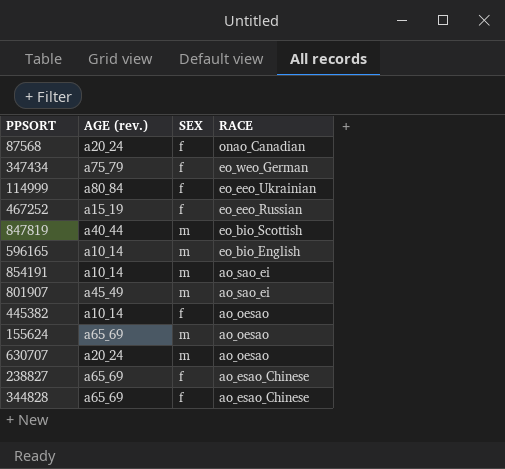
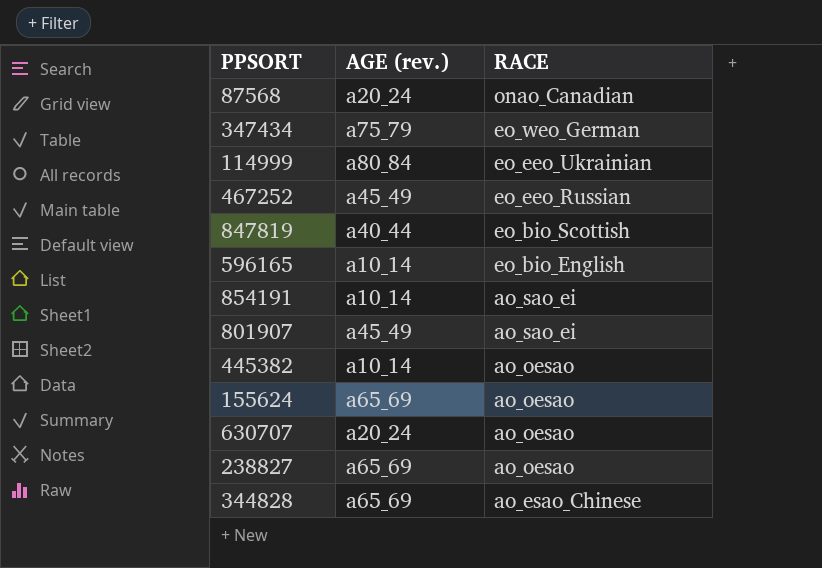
column SEX | position: 3 -> none
467252 | AGE (rev.): a15_19 -> a45_49
238827 | RACE: ao_esao_Chinese -> ao_oesao

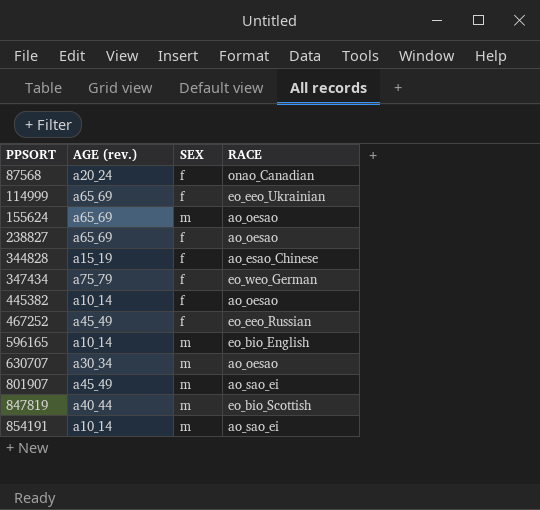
row order: RACE descending -> PPSORT ascending
column SEX | position: none -> 3
114999 | AGE (rev.): a80_84 -> a65_69
344828 | AGE (rev.): a65_69 -> a15_19
630707 | AGE (rev.): a20_24 -> a30_34

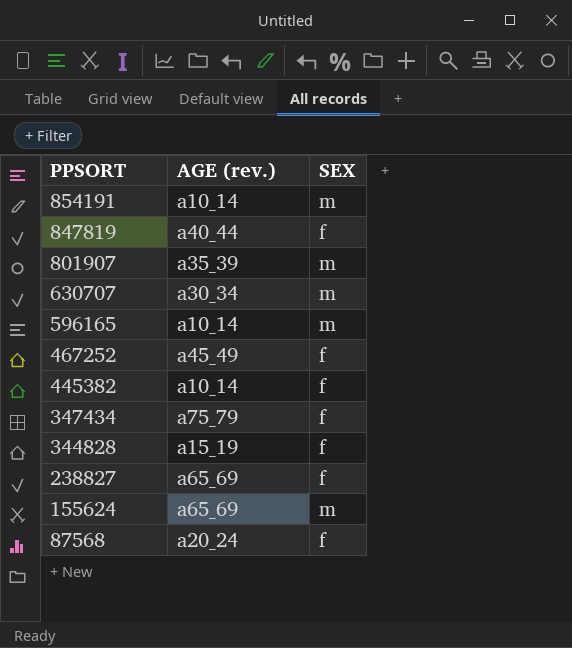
row order: PPSORT ascending -> PPSORT descending
column RACE | position: 4 -> none
row 114999: a65_69 | f | eo_eeo_Ukrainian -> none
847819 | SEX: m -> f
801907 | AGE (rev.): a45_49 -> a35_39

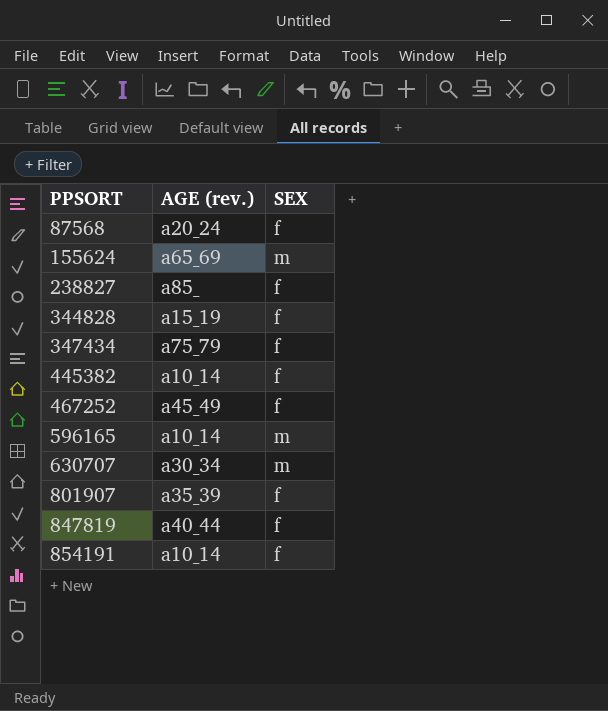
row order: PPSORT descending -> PPSORT ascending
238827 | AGE (rev.): a65_69 -> a85_
801907 | SEX: m -> f
854191 | SEX: m -> f

